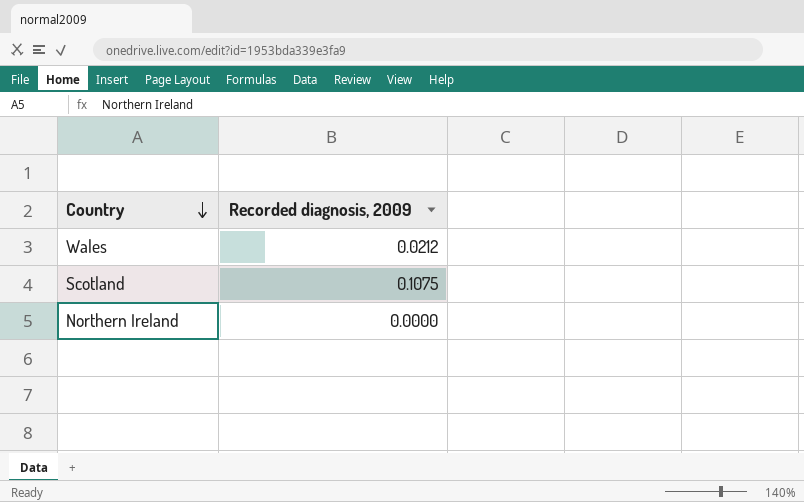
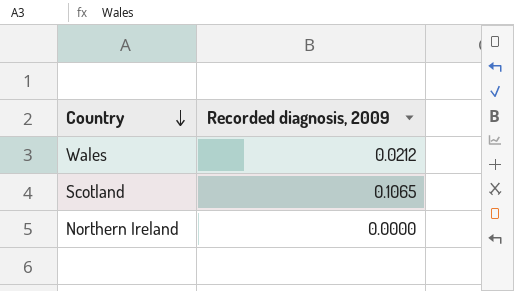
Scotland | Recorded diagnosis, 2009: 0.1075 -> 0.1065

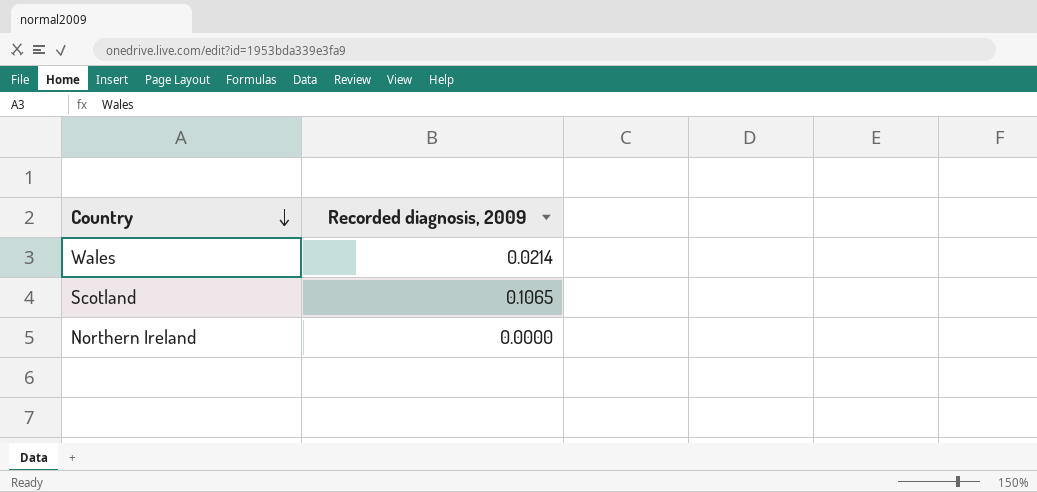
Wales | Recorded diagnosis, 2009: 0.0212 -> 0.0214

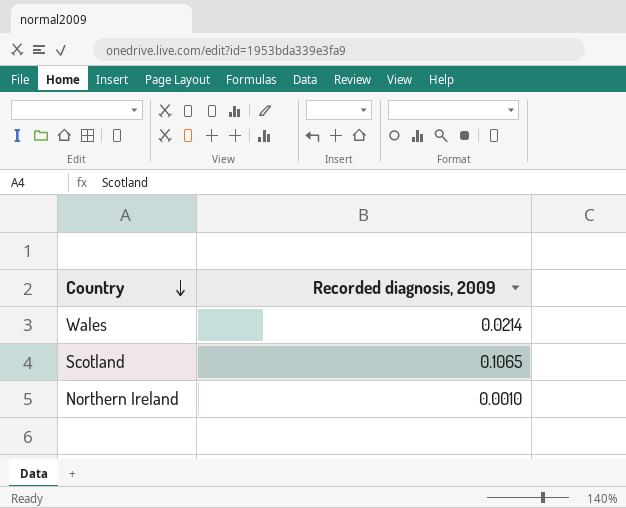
Northern Ireland | Recorded diagnosis, 2009: 0.0000 -> 0.0010

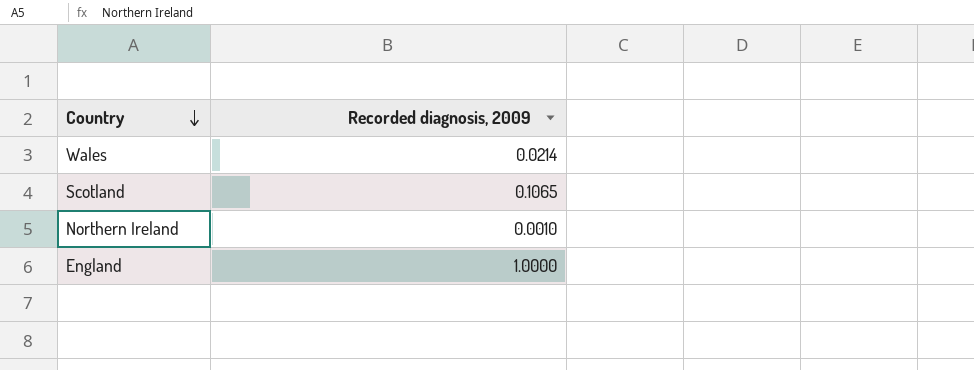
row England: none -> 1.0000

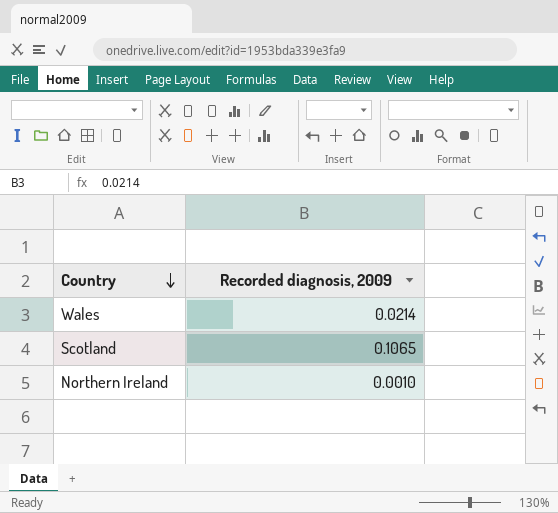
row England: 1.0000 -> none

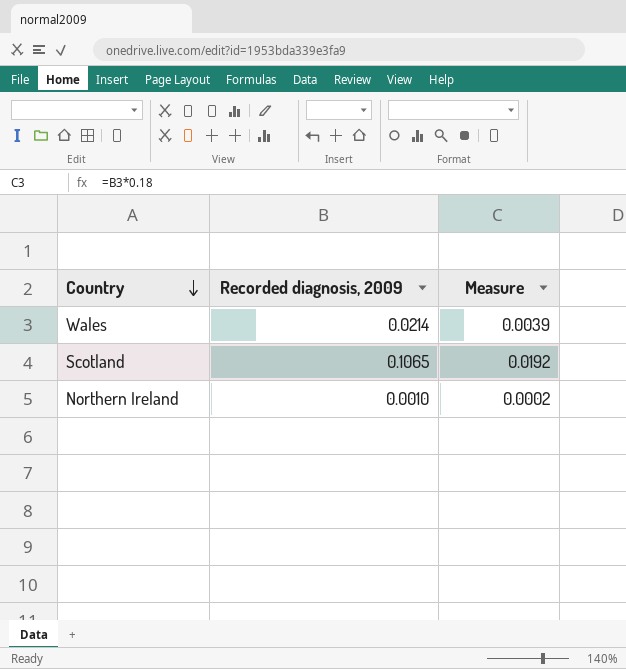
column Measure | formula: none -> [Recorded diagnosis, 2009] * 0.18

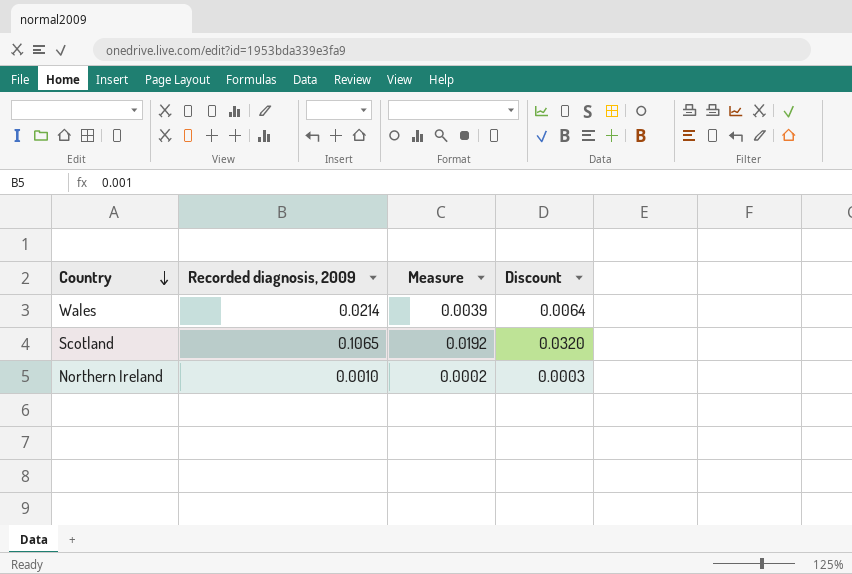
column Discount | formula: none -> [Recorded diagnosis, 2009] * 0.3

